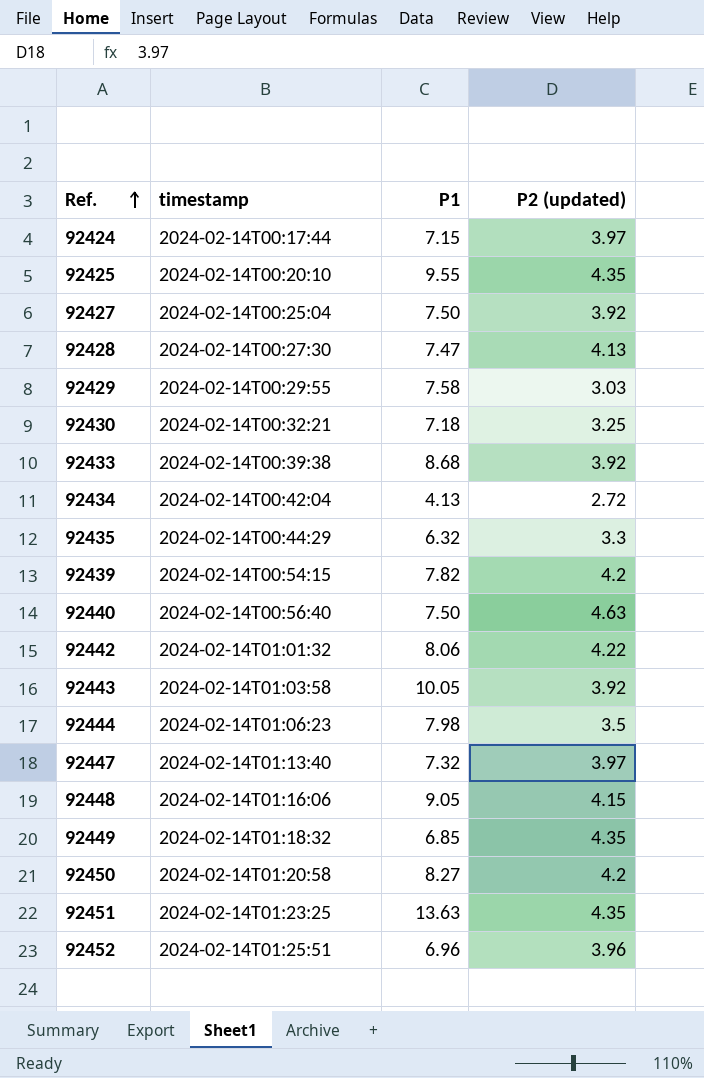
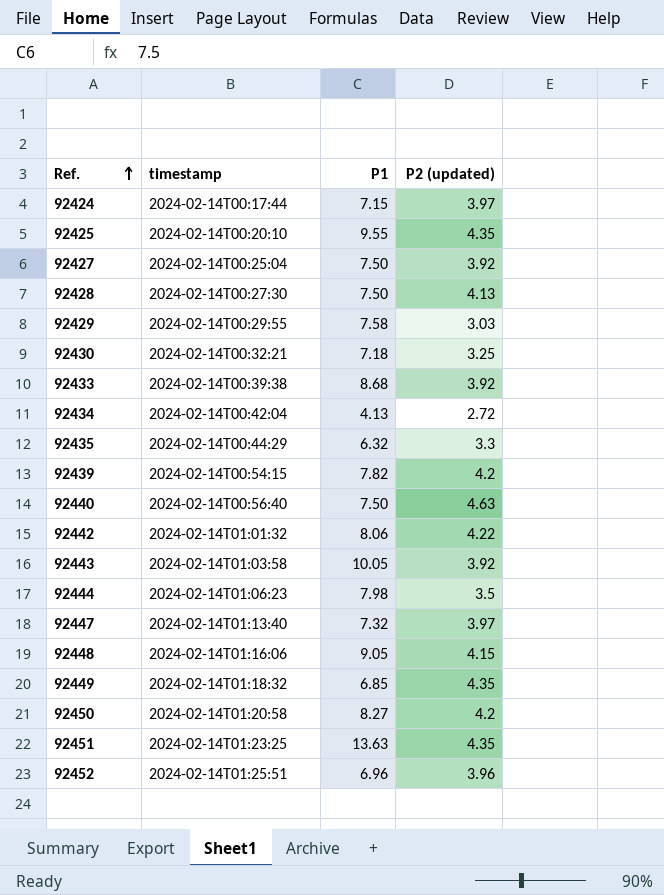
92428 | P1: 7.47 -> 7.50

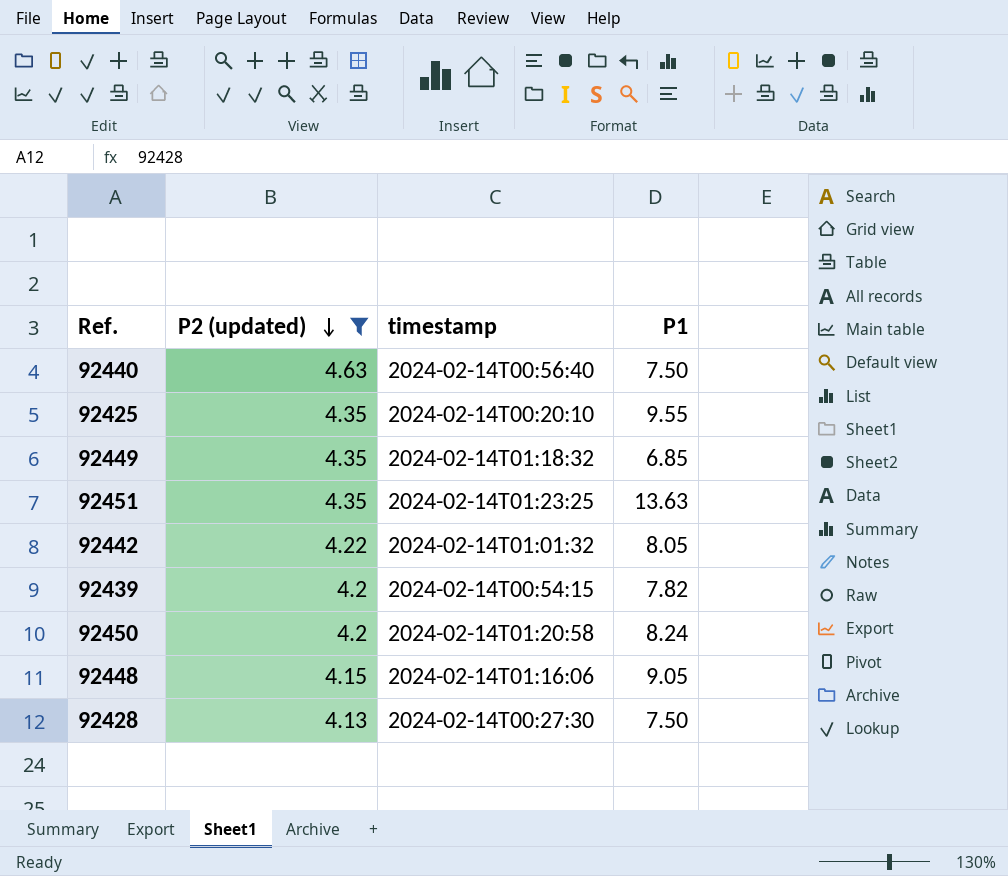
filter: none -> P2 (updated) >= 4.13
row order: Ref. ascending -> P2 (updated) descending
column P2 (updated) | position: 4 -> 2
92442 | P1: 8.06 -> 8.05
92450 | P1: 8.27 -> 8.24

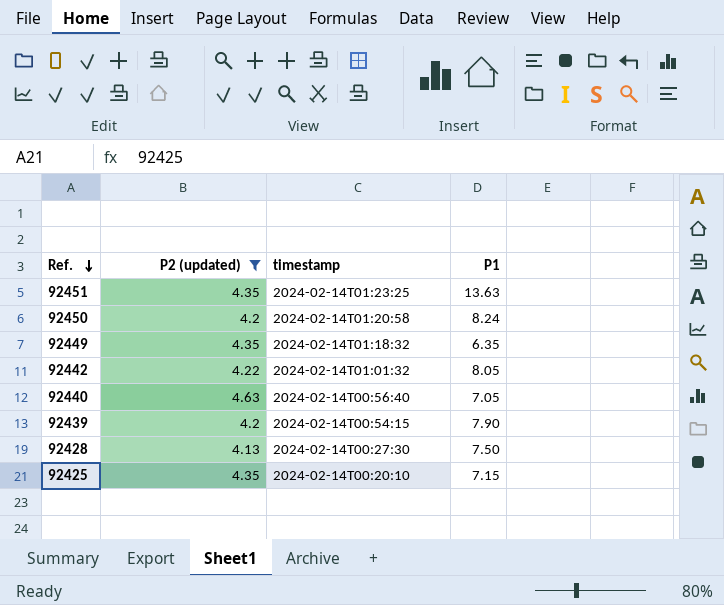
row order: P2 (updated) descending -> Ref. descending
row 92448: 4.15 | 2024-02-14T01:16:06 | 9.05 -> none
92449 | P1: 6.85 -> 6.35
92440 | P1: 7.50 -> 7.05
92439 | P1: 7.82 -> 7.90
92425 | P1: 9.55 -> 7.15

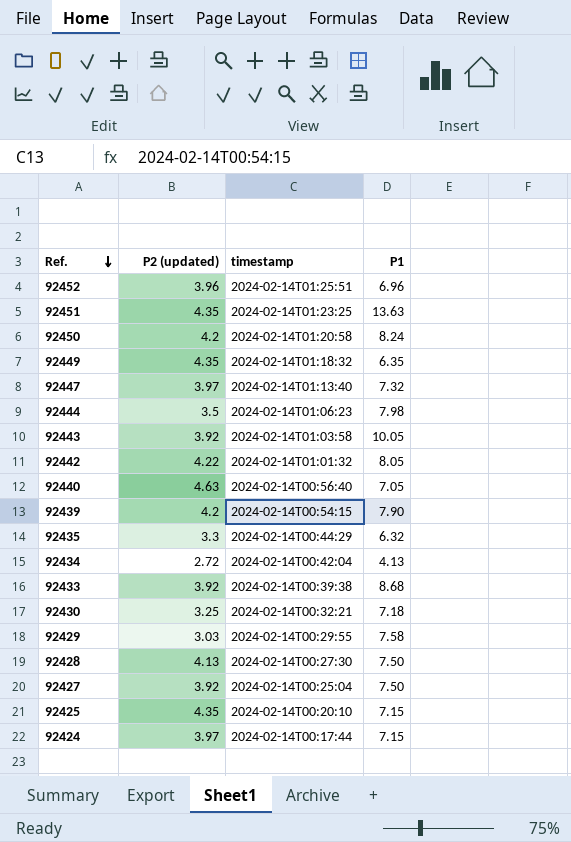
filter: P2 (updated) >= 4.13 -> none

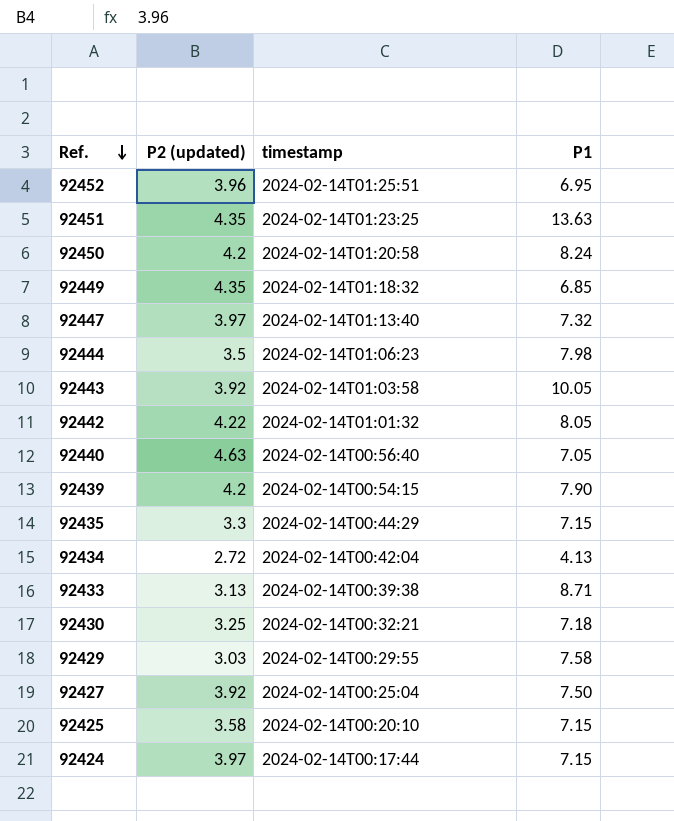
row 92428: 4.13 | 2024-02-14T00:27:30 | 7.50 -> none
92452 | P1: 6.96 -> 6.95
92449 | P1: 6.35 -> 6.85
92435 | P1: 6.32 -> 7.15
92433 | P2 (updated): 3.92 -> 3.13
92433 | P1: 8.68 -> 8.71
92425 | P2 (updated): 4.35 -> 3.58

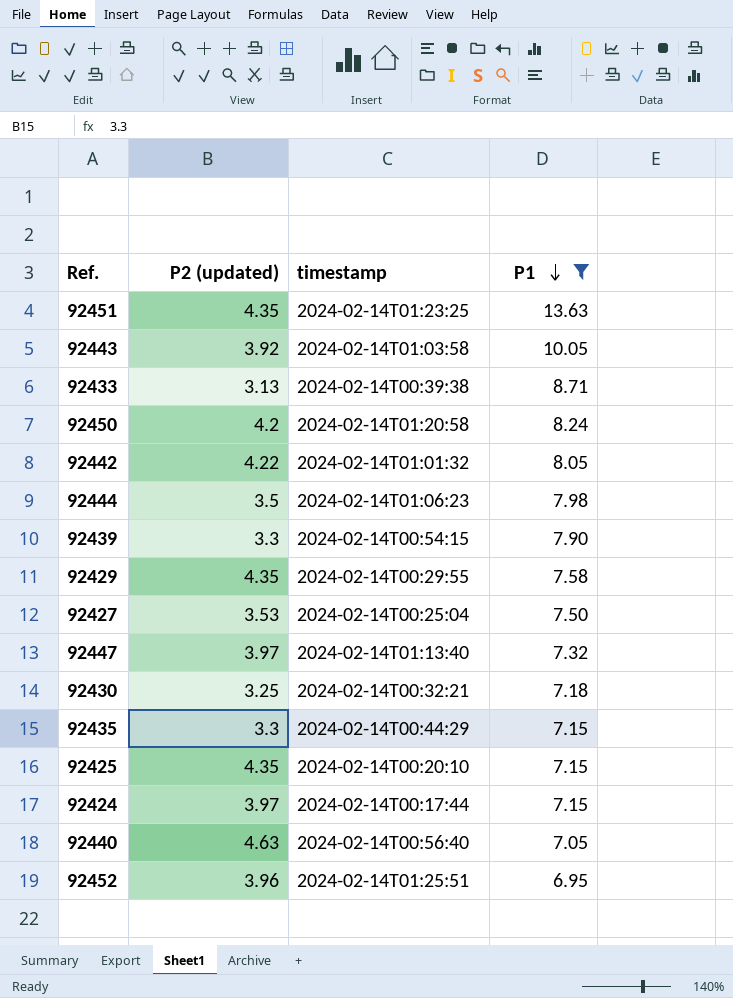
filter: none -> P1 >= 6.95
row order: Ref. descending -> P1 descending
92439 | P2 (updated): 4.2 -> 3.3
92429 | P2 (updated): 3.03 -> 4.35
92427 | P2 (updated): 3.92 -> 3.53
92425 | P2 (updated): 3.58 -> 4.35

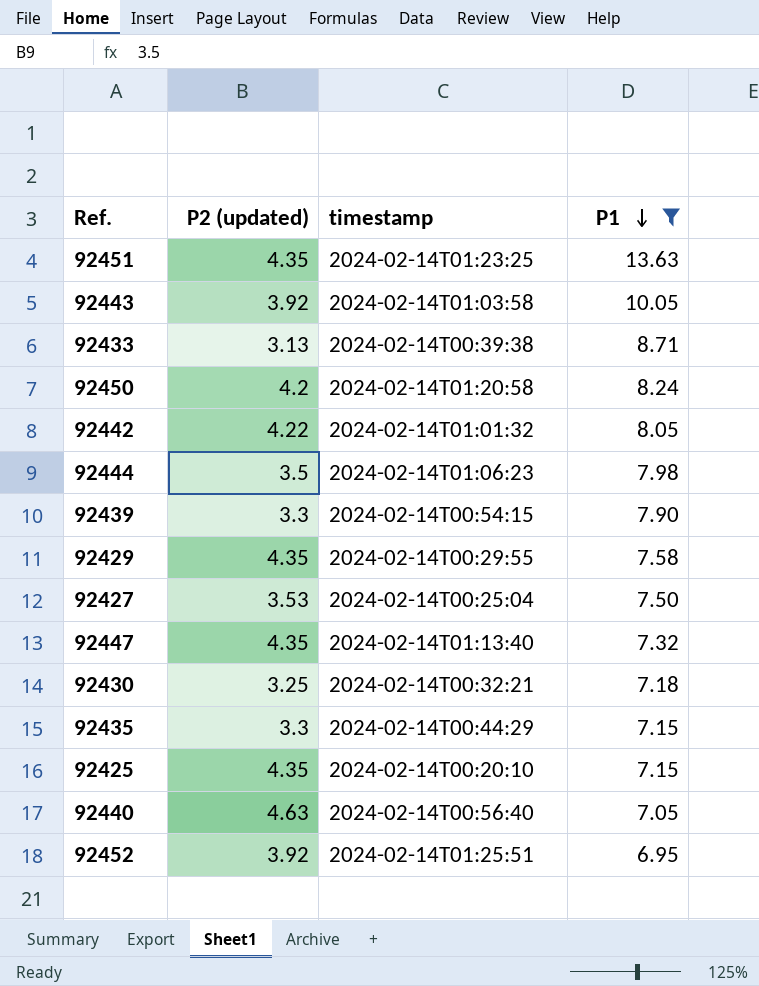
row 92424: 3.97 | 2024-02-14T00:17:44 | 7.15 -> none
92447 | P2 (updated): 3.97 -> 4.35
92452 | P2 (updated): 3.96 -> 3.92

